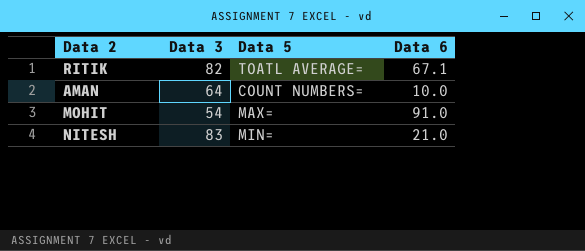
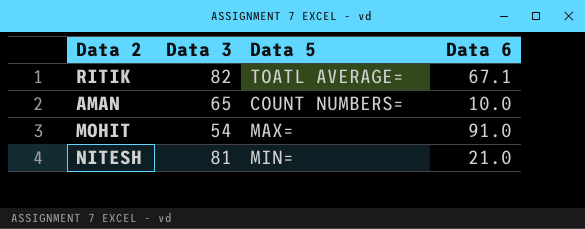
AMAN | Data 3: 64 -> 65
NITESH | Data 3: 83 -> 81

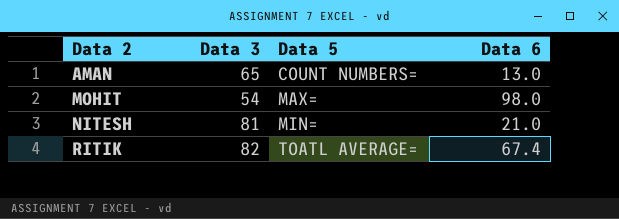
row order: none -> Data 2 ascending
AMAN | Data 6: 10.0 -> 13.0
MOHIT | Data 6: 91.0 -> 98.0
RITIK | Data 6: 67.1 -> 67.4

